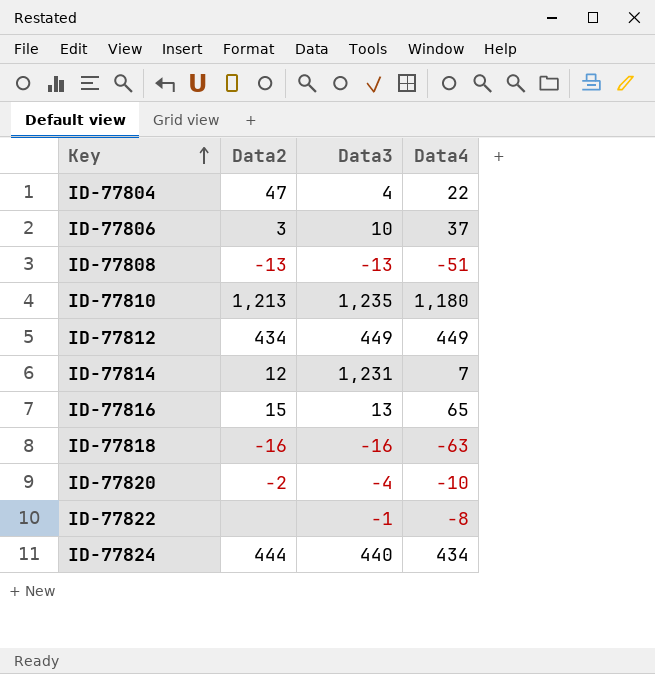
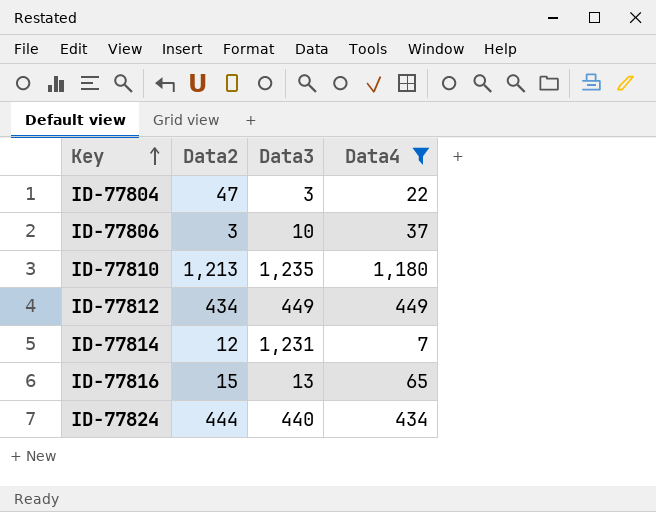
filter: none -> Data4 >= 7
ID-77804 | Data3: 4 -> 3

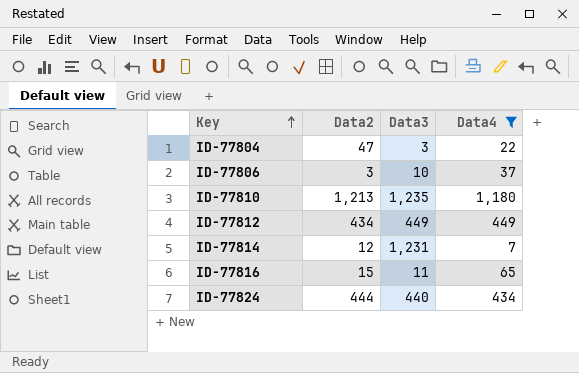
ID-77816 | Data3: 13 -> 11

